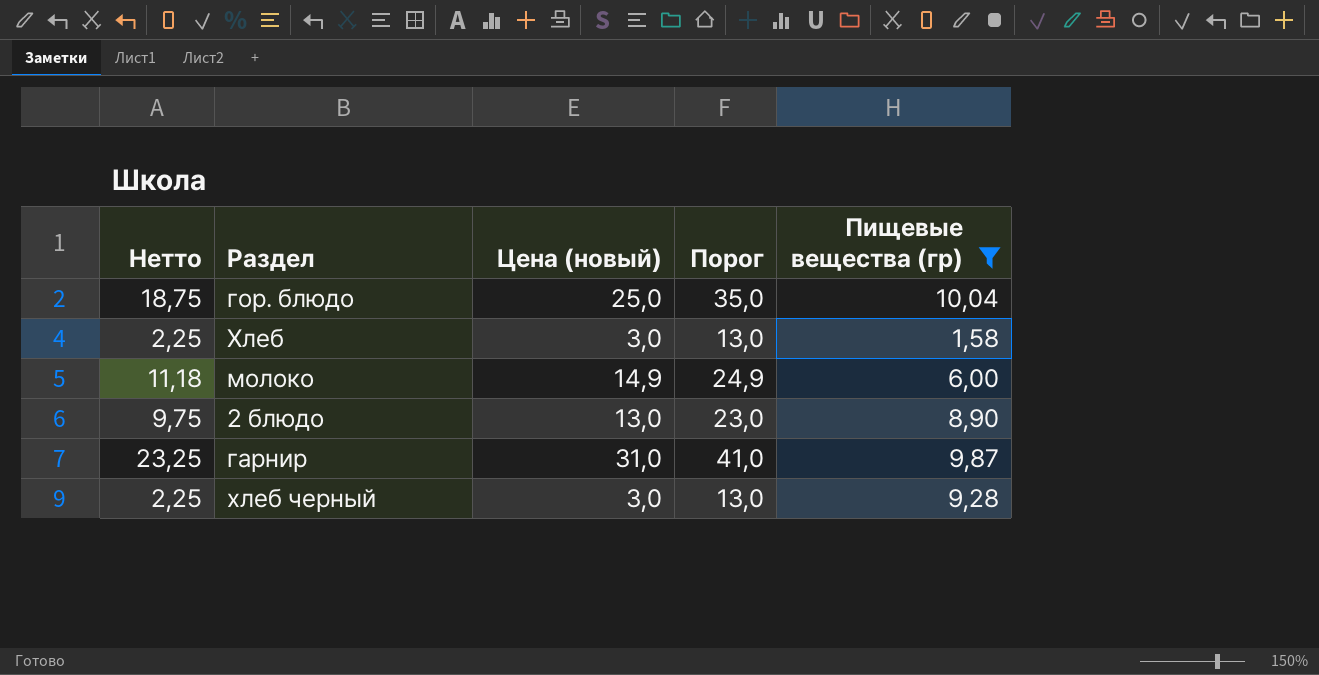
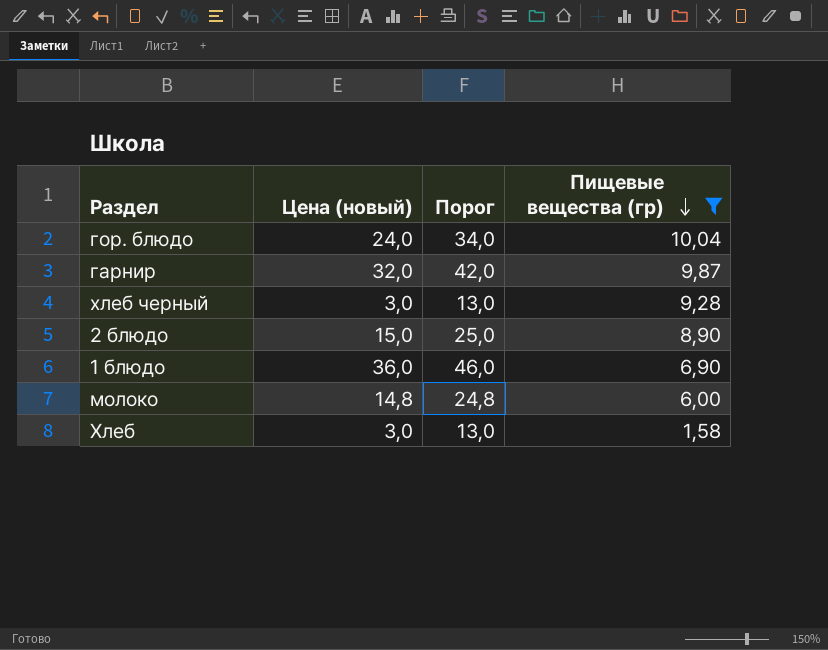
row order: none -> Пищевые вещества (гр) descending
column Нетто | formula: [Цена (новый)] * 0,75 -> none
гор. блюдо | Цена (новый): 25,0 -> 24,0
гор. блюдо | Порог: 35,0 -> 34,0
гарнир | Цена (новый): 31,0 -> 32,0
гарнир | Порог: 41,0 -> 42,0
2 блюдо | Цена (новый): 13,0 -> 15,0
2 блюдо | Порог: 23,0 -> 25,0
row 1 блюдо: none -> 36,0 | 46,0 | 6,90
молоко | Цена (новый): 14,9 -> 14,8
молоко | Порог: 24,9 -> 24,8

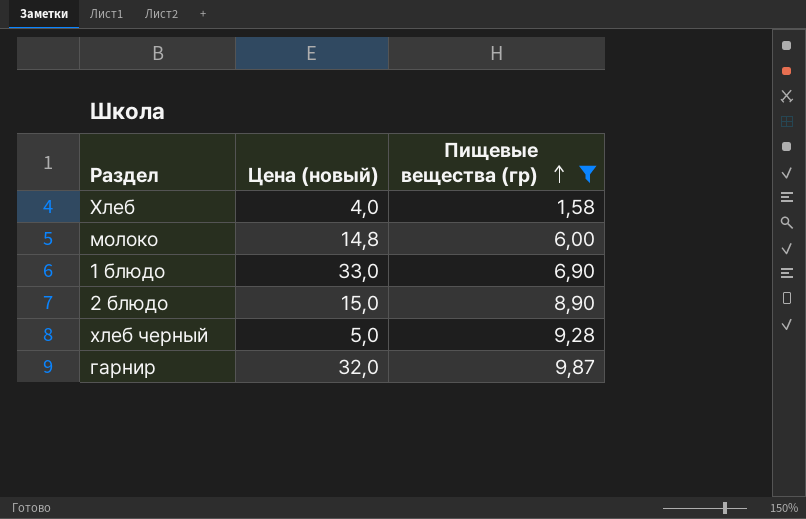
row order: Пищевые вещества (гр) descending -> Пищевые вещества (гр) ascending
column Порог | formula: [Цена (новый)] + 10 -> none
row гор. блюдо: 24,0 | 34,0 | 10,04 -> none
Хлеб | Цена (новый): 3,0 -> 4,0
1 блюдо | Цена (новый): 36,0 -> 33,0
хлеб черный | Цена (новый): 3,0 -> 5,0

